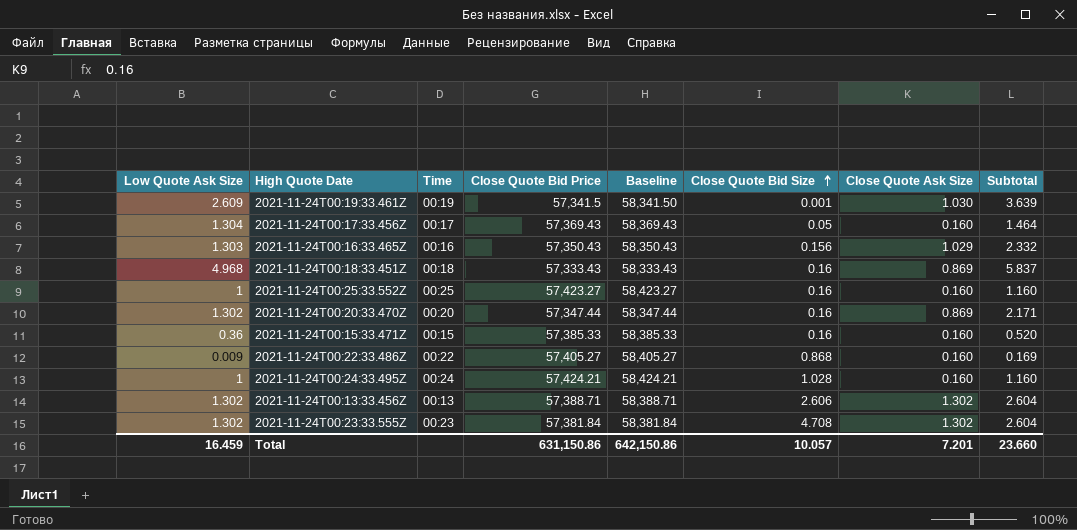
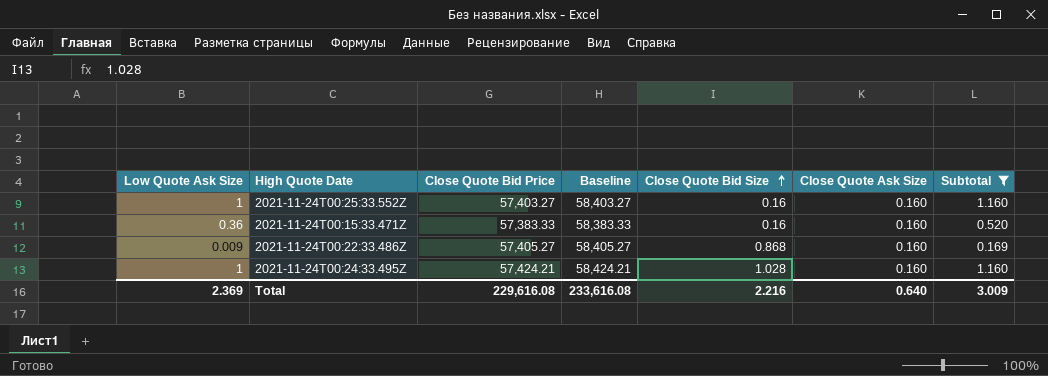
filter: none -> Subtotal <= 1.160
column Time | position: 3 -> none
2021-11-24T00:25:33.552Z | Close Quote Bid Price: 57,423.27 -> 57,403.27
2021-11-24T00:25:33.552Z | Baseline: 58,423.27 -> 58,403.27
2021-11-24T00:15:33.471Z | Close Quote Bid Price: 57,385.33 -> 57,383.33
2021-11-24T00:15:33.471Z | Baseline: 58,385.33 -> 58,383.33
Total | Low Quote Ask Size: 16.459 -> 2.369
Total | Close Quote Bid Price: 631,150.86 -> 229,616.08
Total | Baseline: 642,150.86 -> 233,616.08
Total | Close Quote Bid Size: 10.057 -> 2.216
Total | Close Quote Ask Size: 7.201 -> 0.640
Total | Subtotal: 23.660 -> 3.009

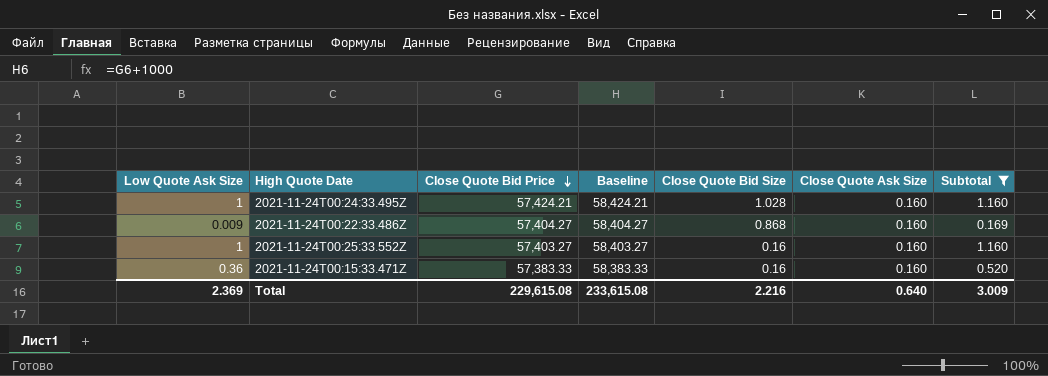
row order: Close Quote Bid Size ascending -> Close Quote Bid Price descending
2021-11-24T00:22:33.486Z | Close Quote Bid Price: 57,405.27 -> 57,404.27
2021-11-24T00:22:33.486Z | Baseline: 58,405.27 -> 58,404.27
Total | Close Quote Bid Price: 229,616.08 -> 229,615.08
Total | Baseline: 233,616.08 -> 233,615.08

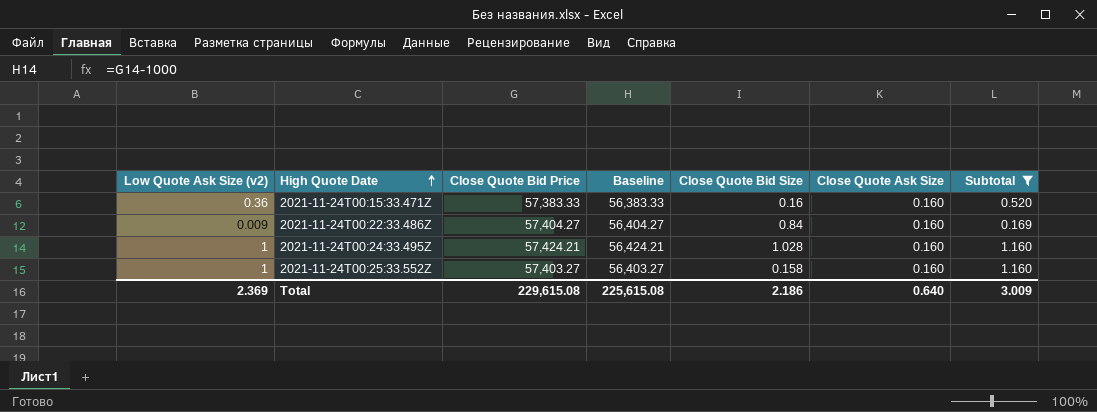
row order: Close Quote Bid Price descending -> High Quote Date ascending
column name: Low Quote Ask Size -> Low Quote Ask Size (v2)
column Baseline | formula: [Close Quote Bid Price] + 1000 -> [Close Quote Bid Price] - 1000
2021-11-24T00:22:33.486Z | Close Quote Bid Size: 0.868 -> 0.84
2021-11-24T00:25:33.552Z | Close Quote Bid Size: 0.16 -> 0.158
Total | Baseline: 233,615.08 -> 225,615.08
Total | Close Quote Bid Size: 2.216 -> 2.186

